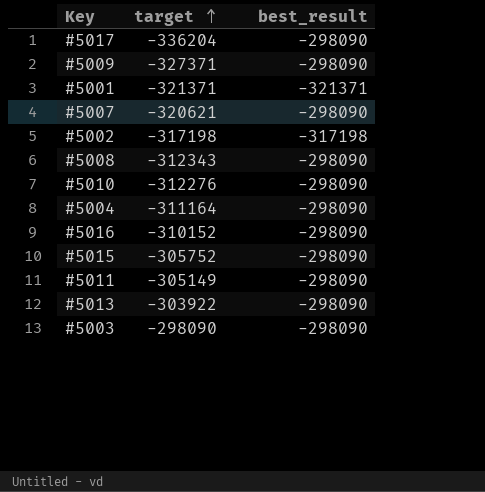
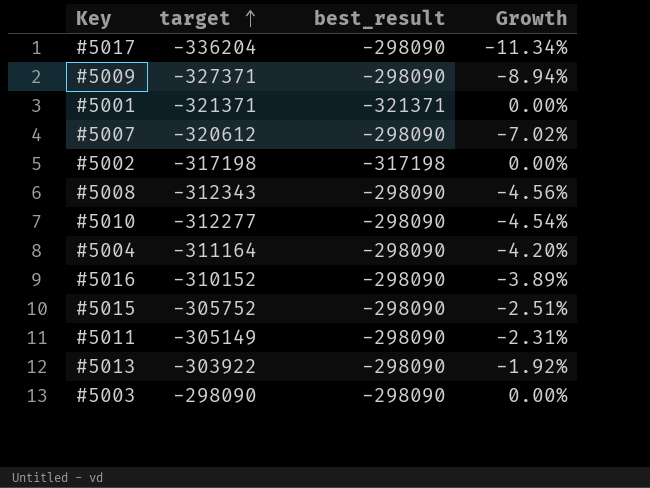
column Growth | formula: none -> ([best_result] - [target]) / [target]
#5007 | target: -320621 -> -320612
#5010 | target: -312276 -> -312277

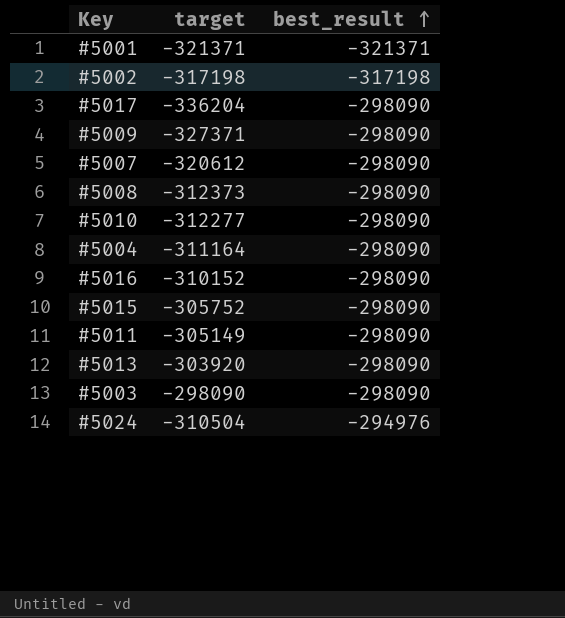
row order: target ascending -> best_result ascending
column Growth | formula: ([best_result] - [target]) / [target] -> none
#5008 | target: -312343 -> -312373
#5013 | target: -303922 -> -303920
row #5024: none -> -310504 | -294976

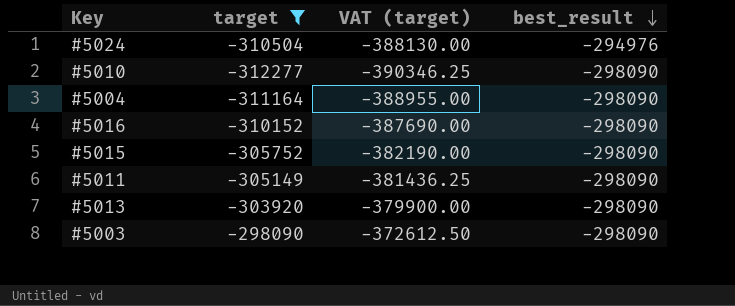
filter: none -> target >= -312277
row order: best_result ascending -> best_result descending
column VAT (target) | formula: none -> [target] * 1.25

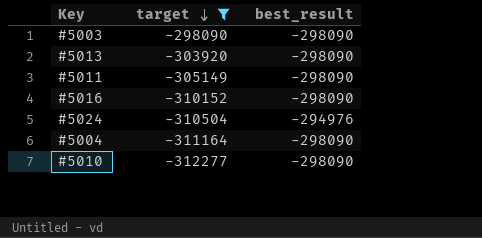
row order: best_result descending -> target descending
column VAT (target) | formula: [target] * 1.25 -> none
row #5015: -305752 | -382190.00 | -298090 -> none

